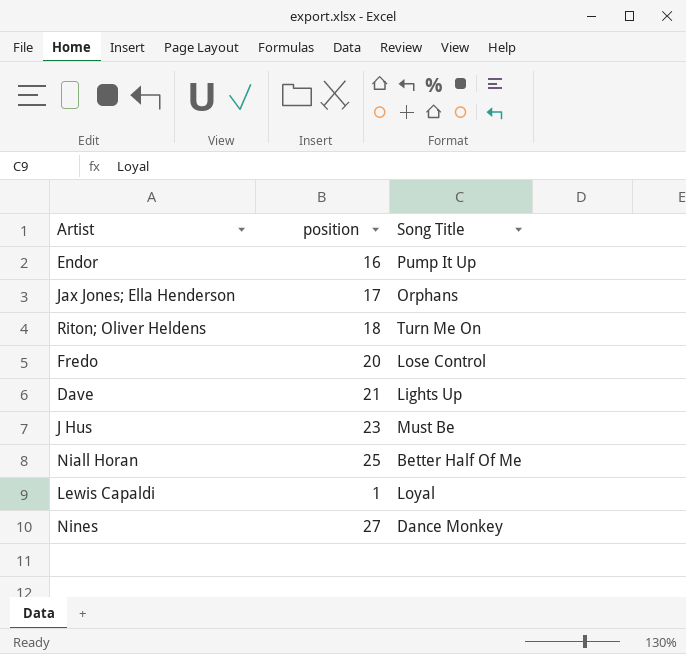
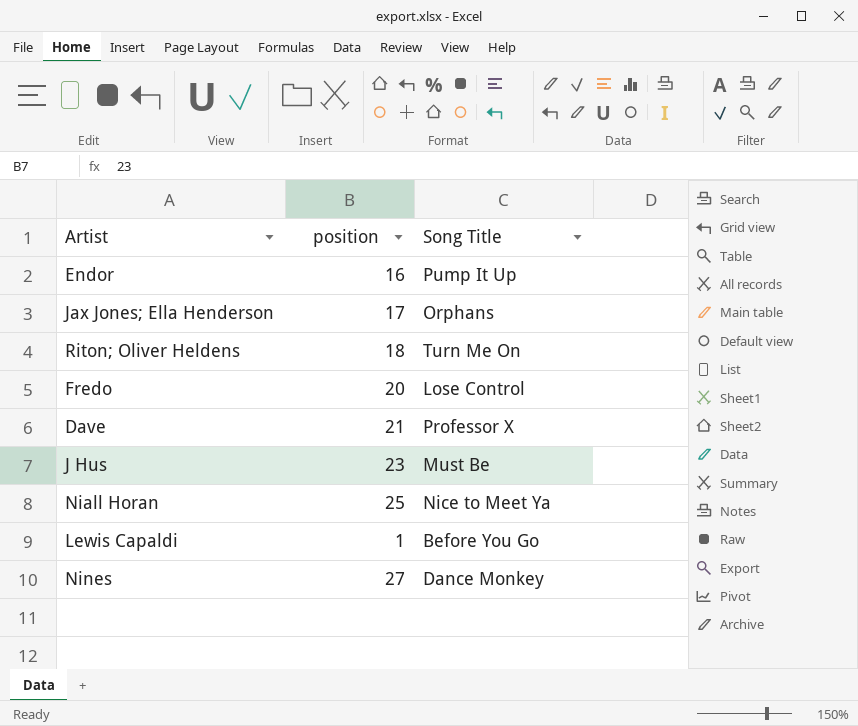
Dave | Song Title: Lights Up -> Professor X
Niall Horan | Song Title: Better Half Of Me -> Nice to Meet Ya
Lewis Capaldi | Song Title: Loyal -> Before You Go

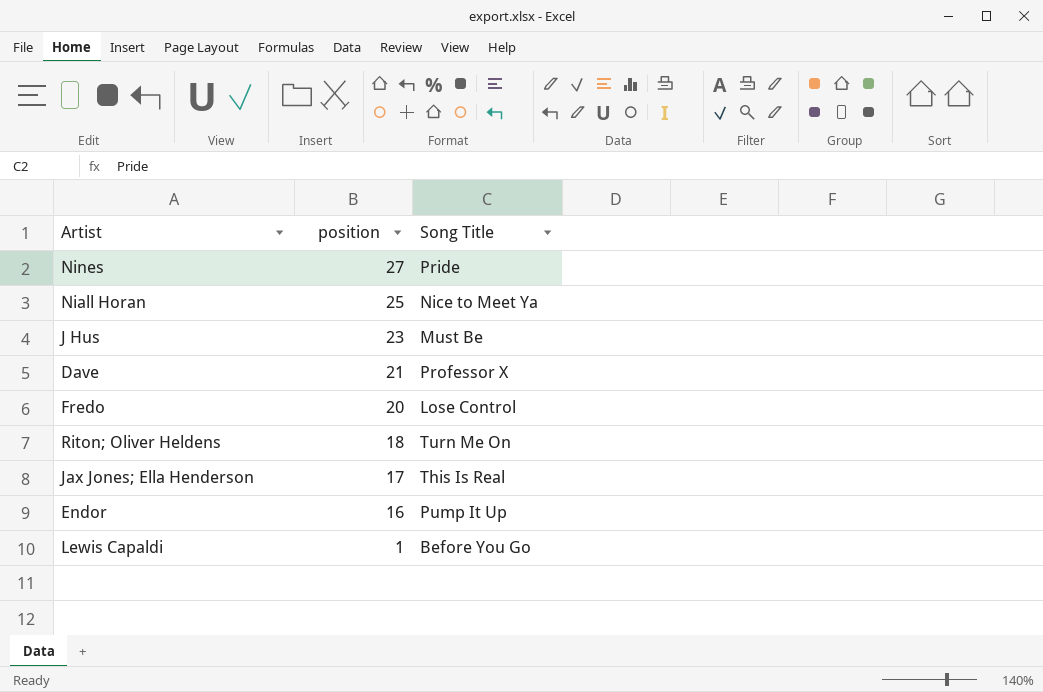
row order: none -> position descending
Nines | Song Title: Dance Monkey -> Pride
Jax Jones; Ella Henderson | Song Title: Orphans -> This Is Real

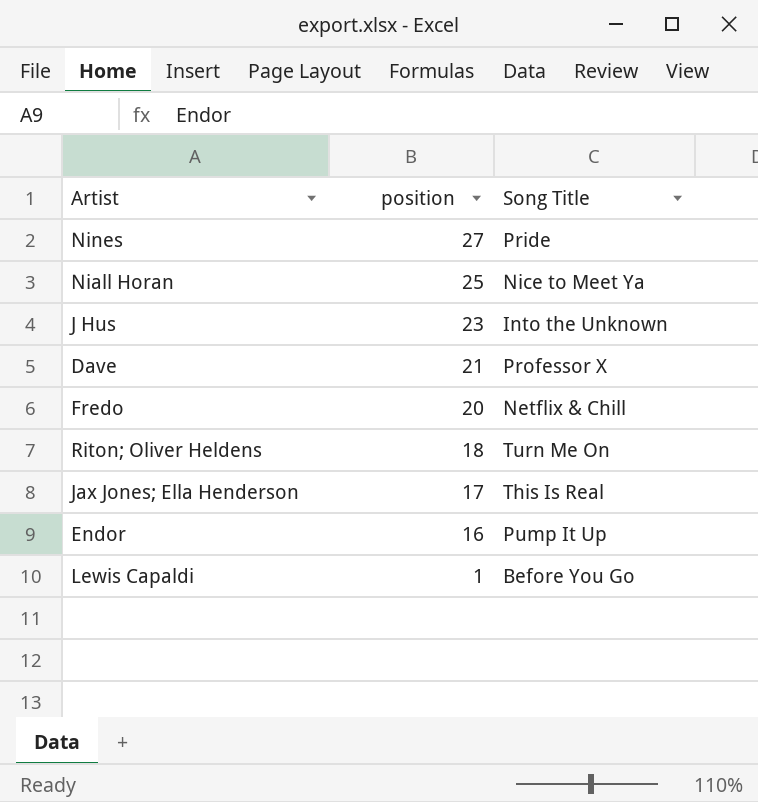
J Hus | Song Title: Must Be -> Into the Unknown
Fredo | Song Title: Lose Control -> Netflix & Chill

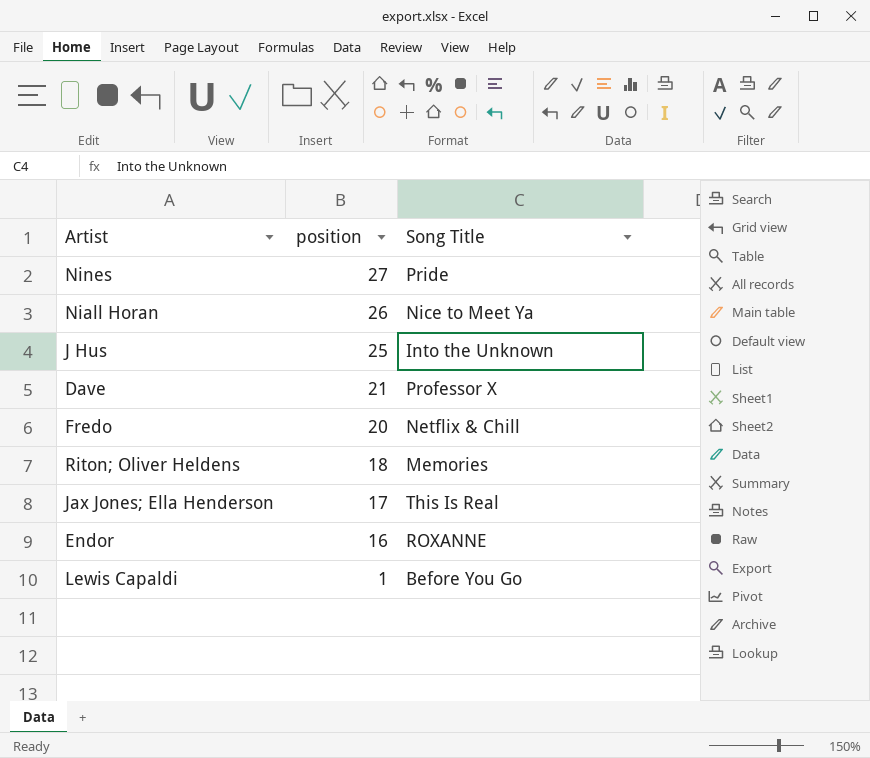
Niall Horan | position: 25 -> 26
J Hus | position: 23 -> 25
Riton; Oliver Heldens | Song Title: Turn Me On -> Memories
Endor | Song Title: Pump It Up -> ROXANNE

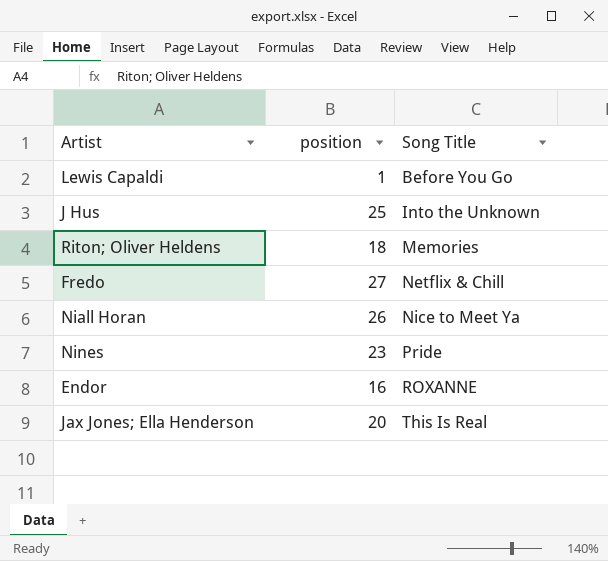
row order: position descending -> Song Title ascending
row Dave: 21 | Professor X -> none
Fredo | position: 20 -> 27
Nines | position: 27 -> 23
Jax Jones; Ella Henderson | position: 17 -> 20

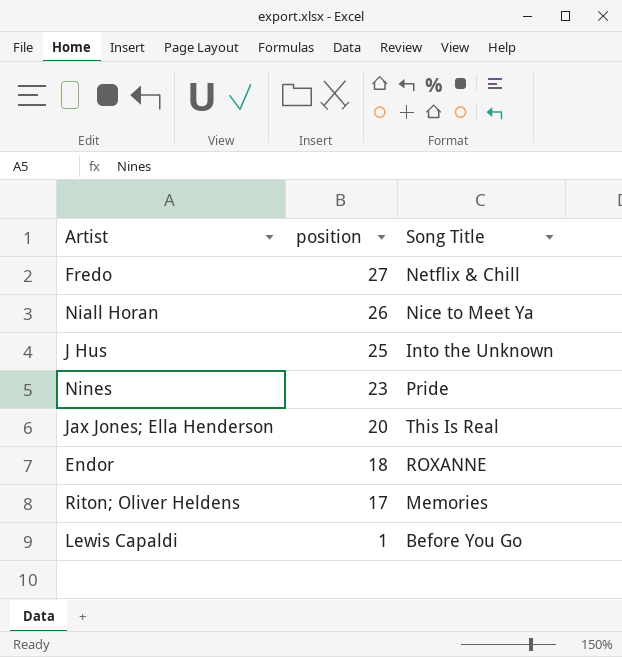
row order: Song Title ascending -> position descending
Endor | position: 16 -> 18
Riton; Oliver Heldens | position: 18 -> 17

